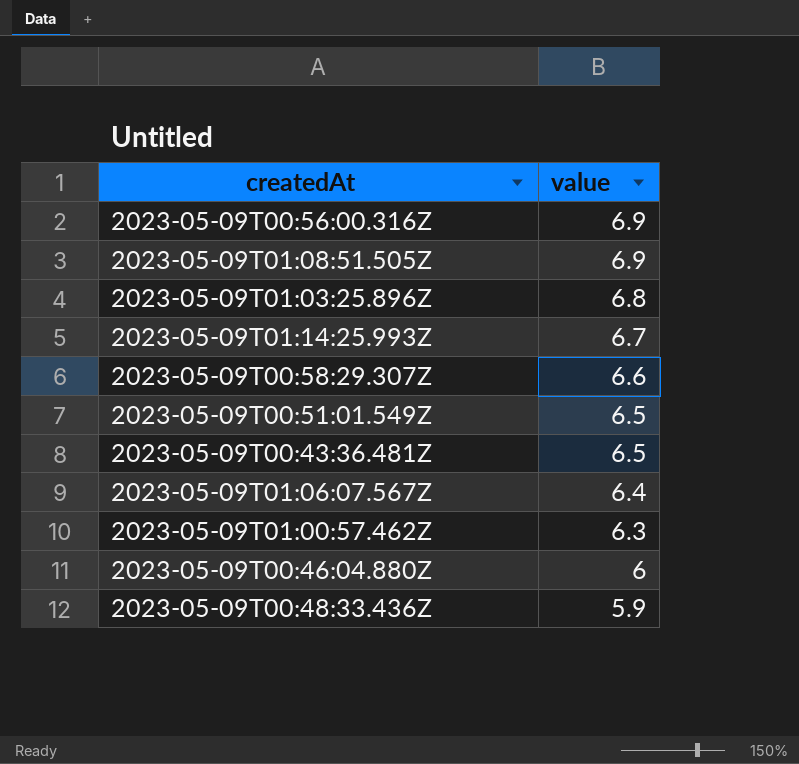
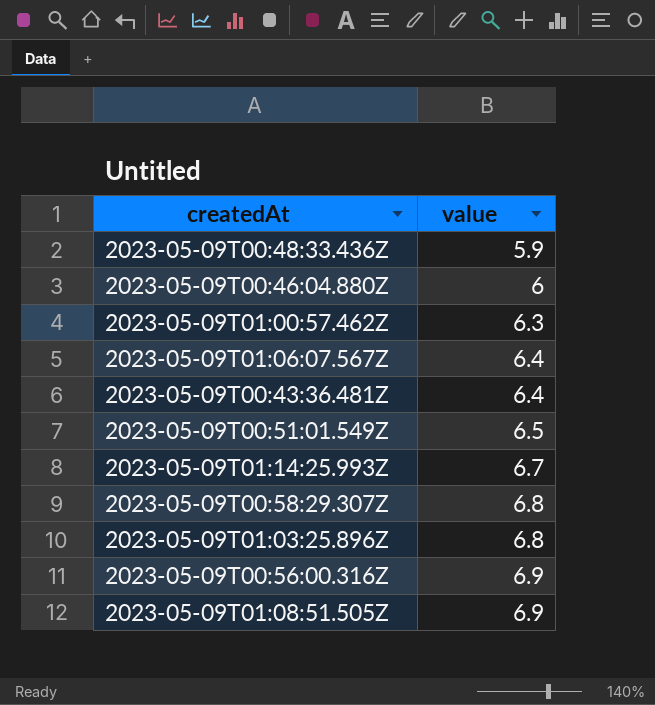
row order: value descending -> value ascending
2023-05-09T00:43:36.481Z | value: 6.5 -> 6.4
2023-05-09T00:58:29.307Z | value: 6.6 -> 6.8

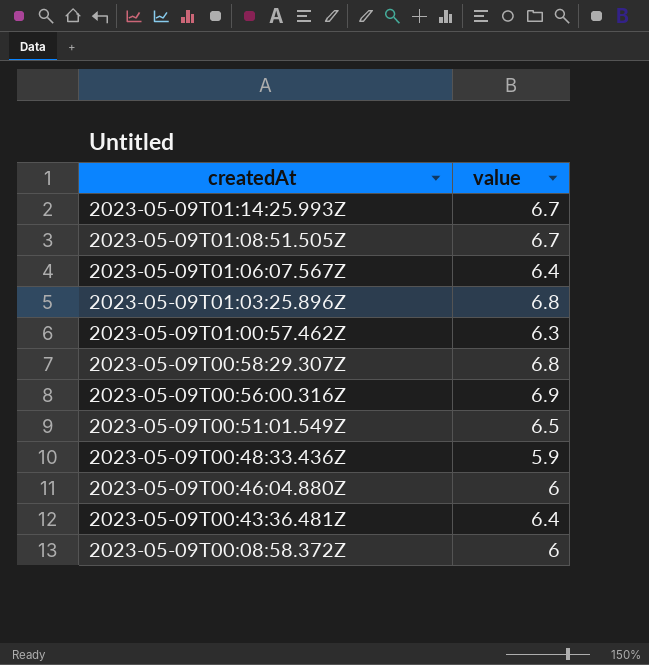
row order: value ascending -> createdAt descending
2023-05-09T01:08:51.505Z | value: 6.9 -> 6.7
row 2023-05-09T00:08:58.372Z: none -> 6

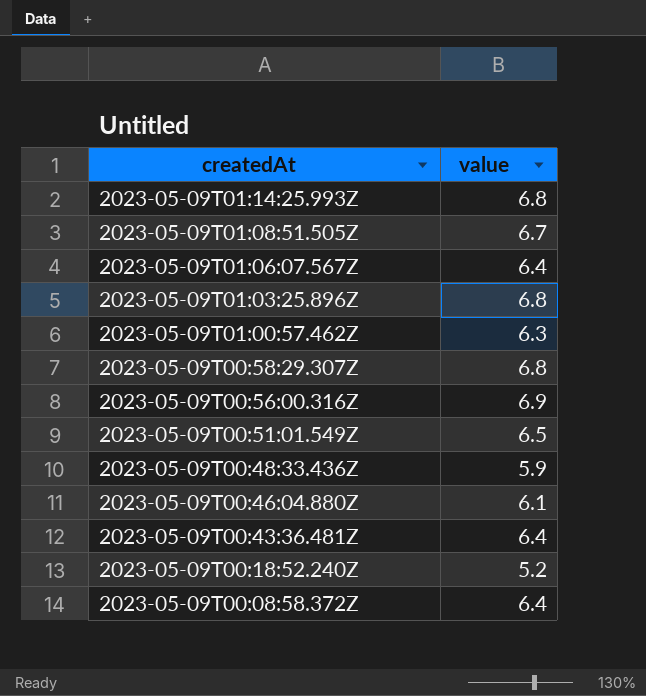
2023-05-09T01:14:25.993Z | value: 6.7 -> 6.8
2023-05-09T00:46:04.880Z | value: 6 -> 6.1
row 2023-05-09T00:18:52.240Z: none -> 5.2
2023-05-09T00:08:58.372Z | value: 6 -> 6.4

